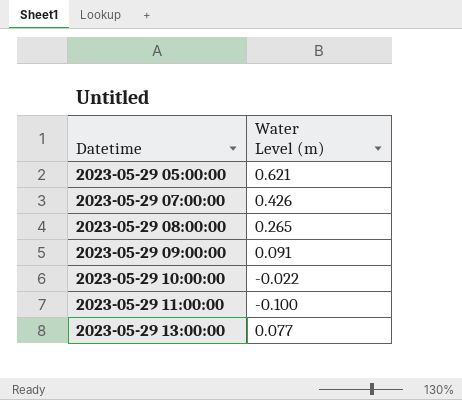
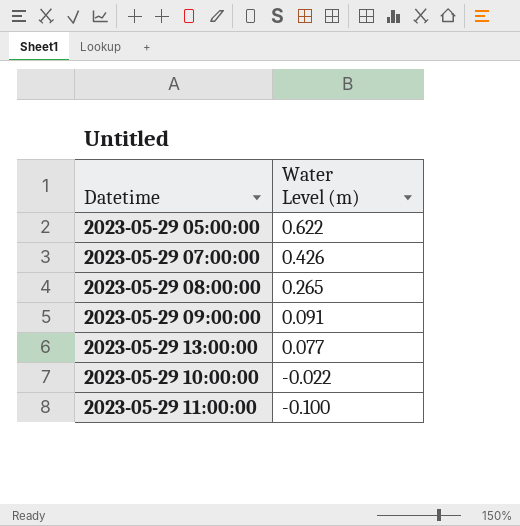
row order: Datetime ascending -> Water Level (m) descending
2023-05-29 05:00:00 | Water Level (m): 0.621 -> 0.622

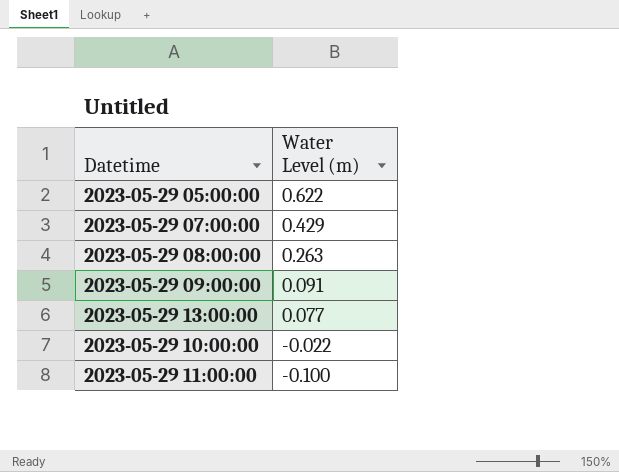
2023-05-29 07:00:00 | Water Level (m): 0.426 -> 0.429
2023-05-29 08:00:00 | Water Level (m): 0.265 -> 0.263

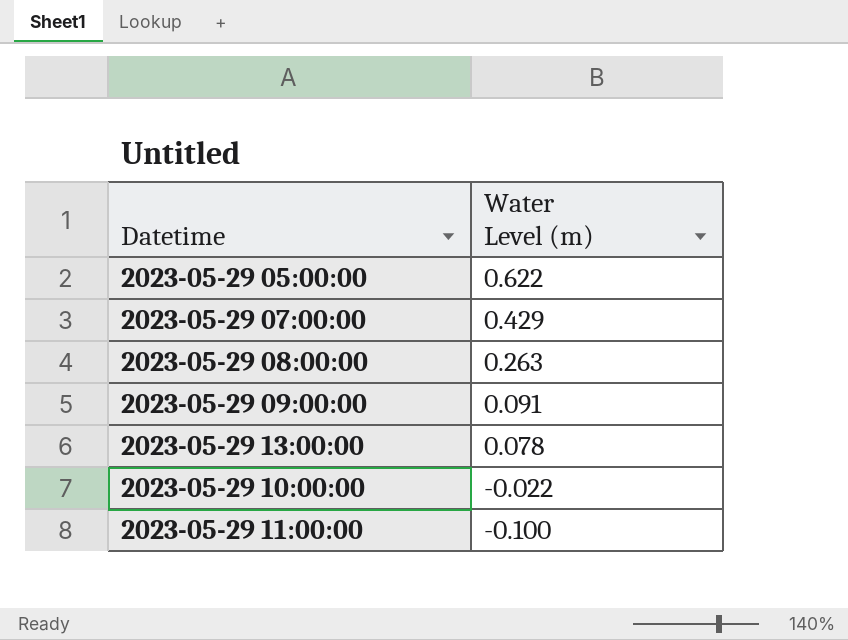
2023-05-29 13:00:00 | Water Level (m): 0.077 -> 0.078

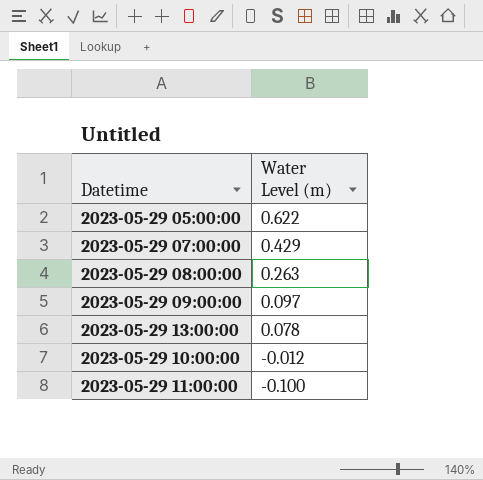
2023-05-29 09:00:00 | Water Level (m): 0.091 -> 0.097
2023-05-29 10:00:00 | Water Level (m): -0.022 -> -0.012

